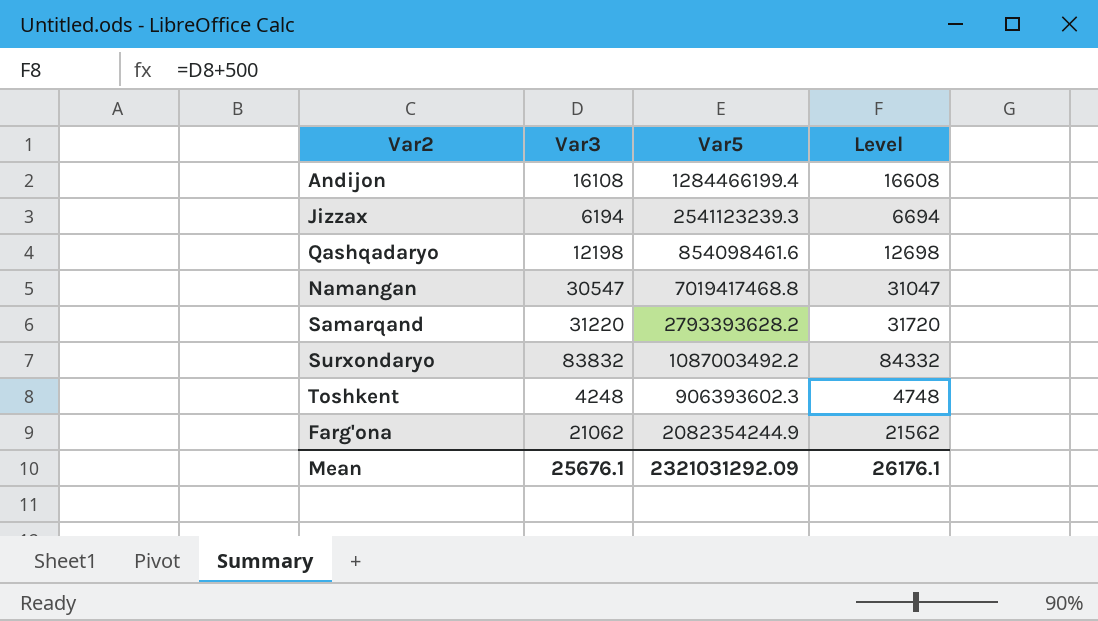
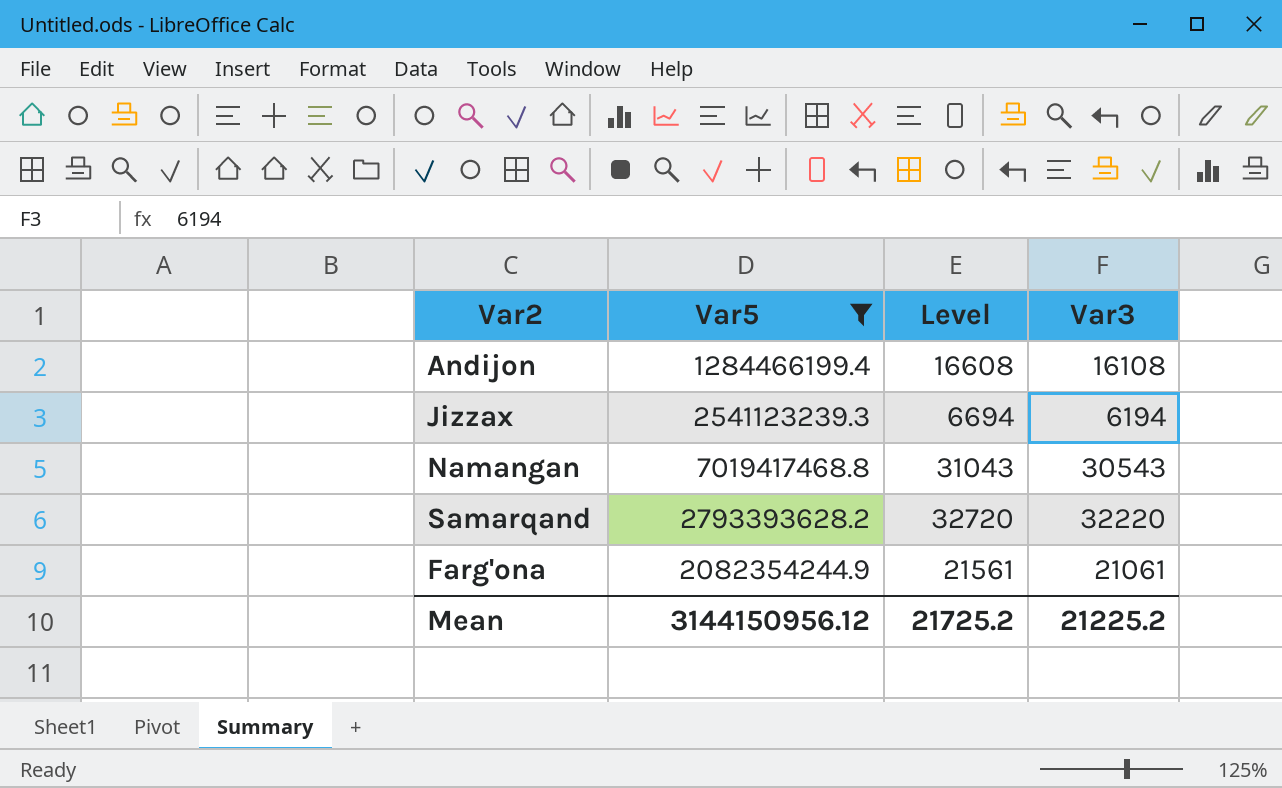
filter: none -> Var5 >= 1284466199.4
column Var3 | position: 2 -> 4
Namangan | Level: 31047 -> 31043
Namangan | Var3: 30547 -> 30543
Samarqand | Level: 31720 -> 32720
Samarqand | Var3: 31220 -> 32220
Farg'ona | Level: 21562 -> 21561
Farg'ona | Var3: 21062 -> 21061
Mean | Var5: 2321031292.09 -> 3144150956.12
Mean | Level: 26176.1 -> 21725.2
Mean | Var3: 25676.1 -> 21225.2

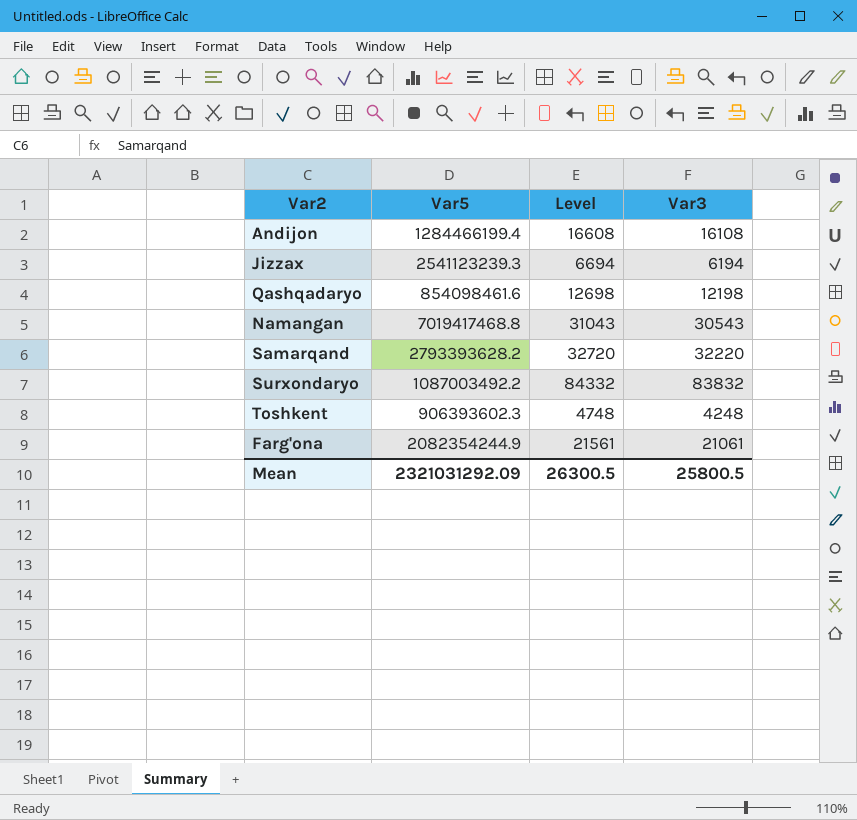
filter: Var5 >= 1284466199.4 -> none
Mean | Var5: 3144150956.12 -> 2321031292.09
Mean | Level: 21725.2 -> 26300.5
Mean | Var3: 21225.2 -> 25800.5

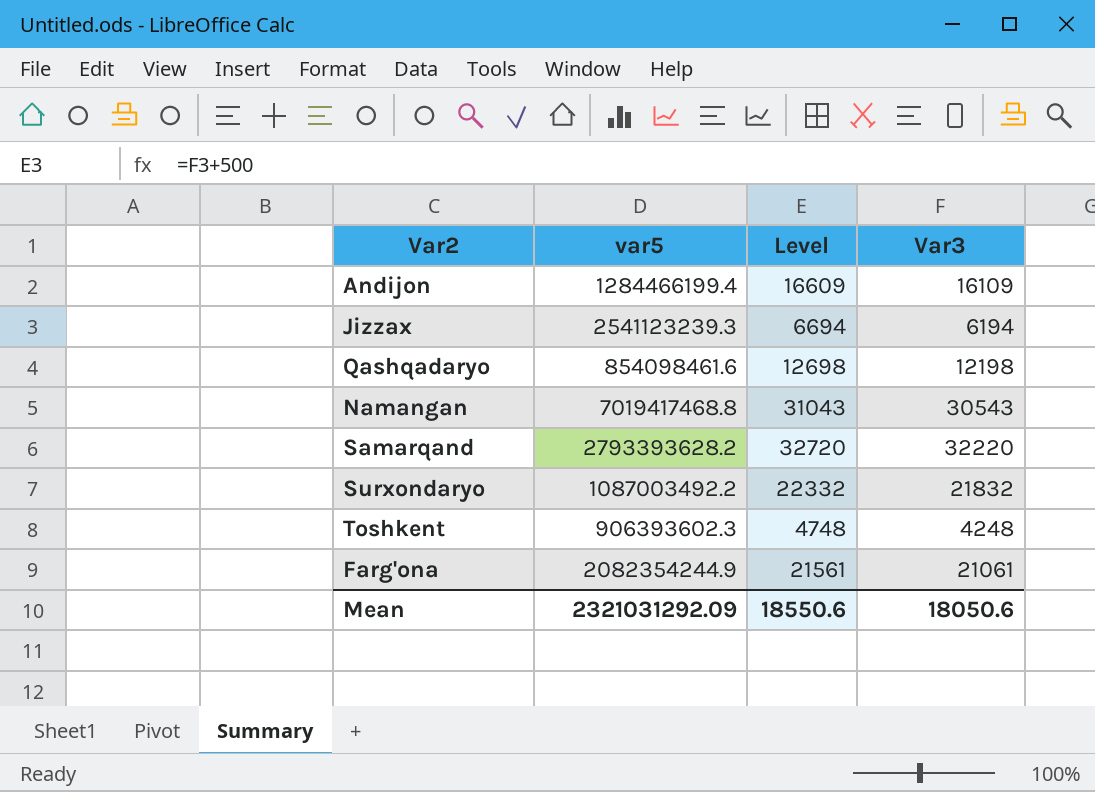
column name: Var5 -> var5
Andijon | Level: 16608 -> 16609
Andijon | Var3: 16108 -> 16109
Surxondaryo | Level: 84332 -> 22332
Surxondaryo | Var3: 83832 -> 21832
Mean | Level: 26300.5 -> 18550.6
Mean | Var3: 25800.5 -> 18050.6

